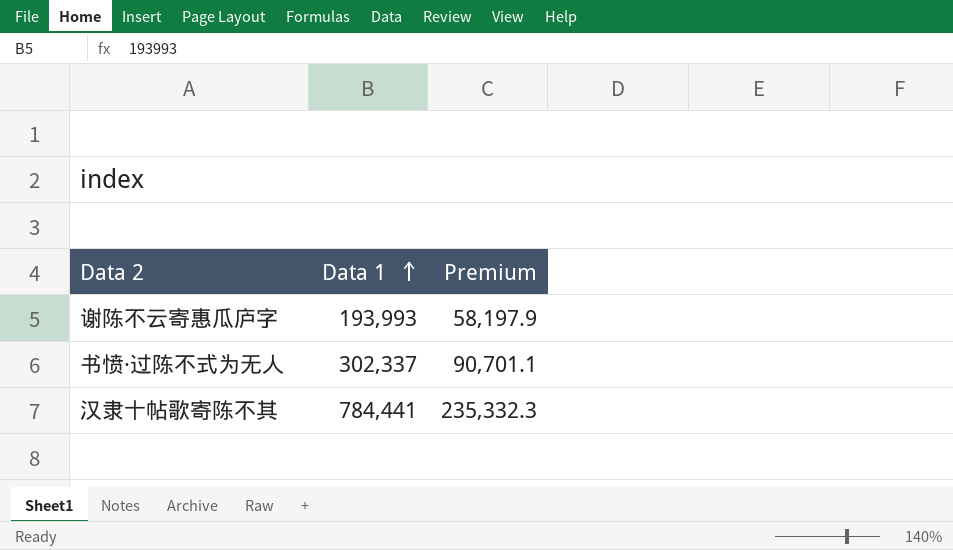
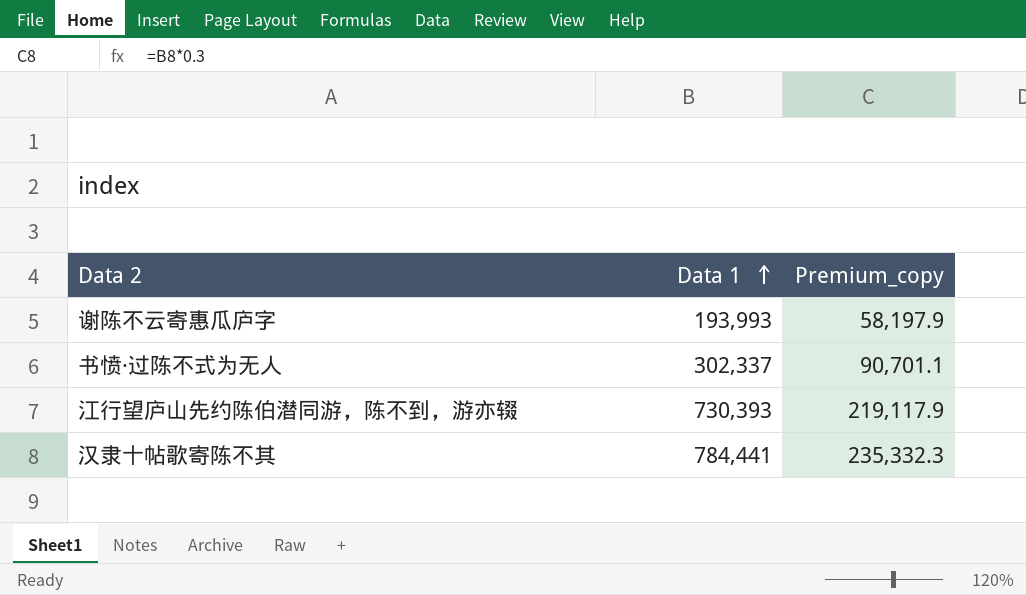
column name: Premium -> Premium_copy
row 江行望庐山先约陈伯潜同游，陈不到，游亦辍: none -> 730,393 | 219,117.9

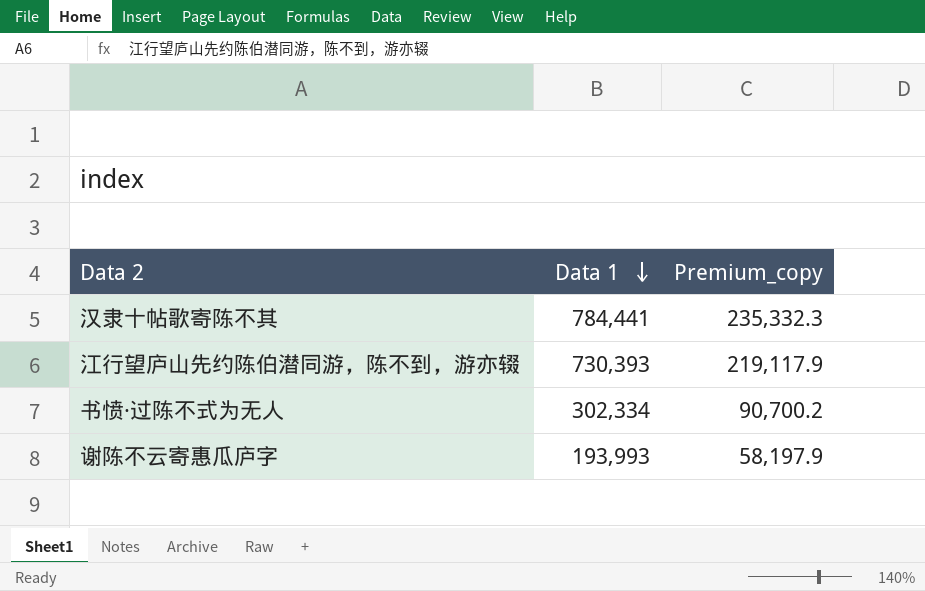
row order: Data 1 ascending -> Data 1 descending
书愤·过陈不式为无人 | Data 1: 302,337 -> 302,334
书愤·过陈不式为无人 | Premium_copy: 90,701.1 -> 90,700.2

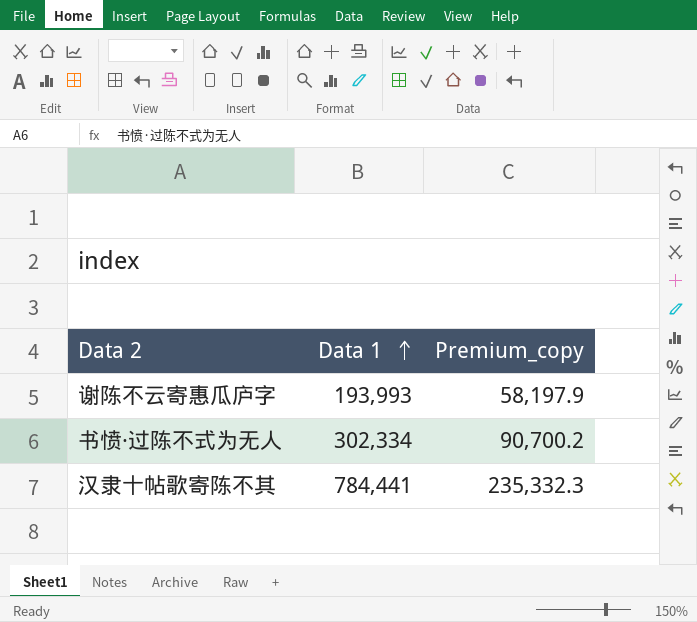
row order: Data 1 descending -> Data 1 ascending
row 江行望庐山先约陈伯潜同游，陈不到，游亦辍: 730,393 | 219,117.9 -> none

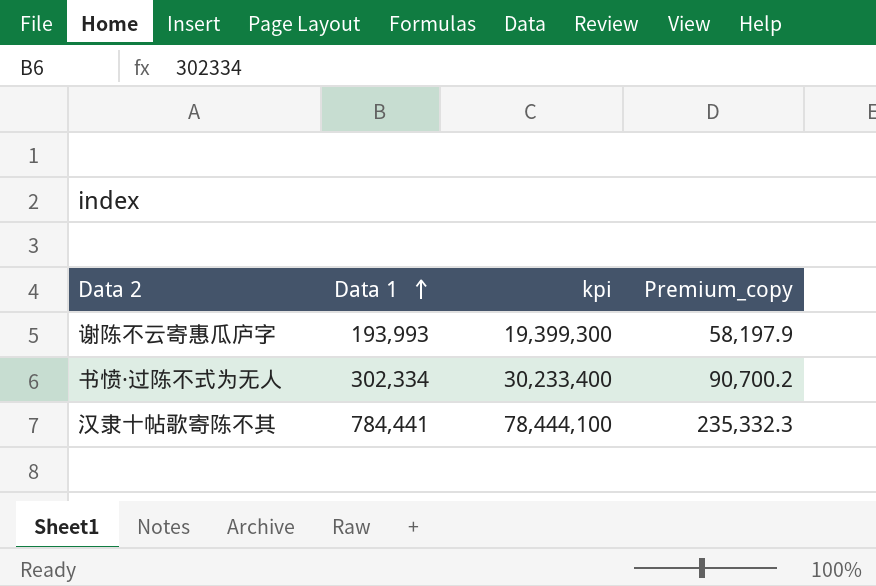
column kpi | formula: none -> [Data 1] * 100

